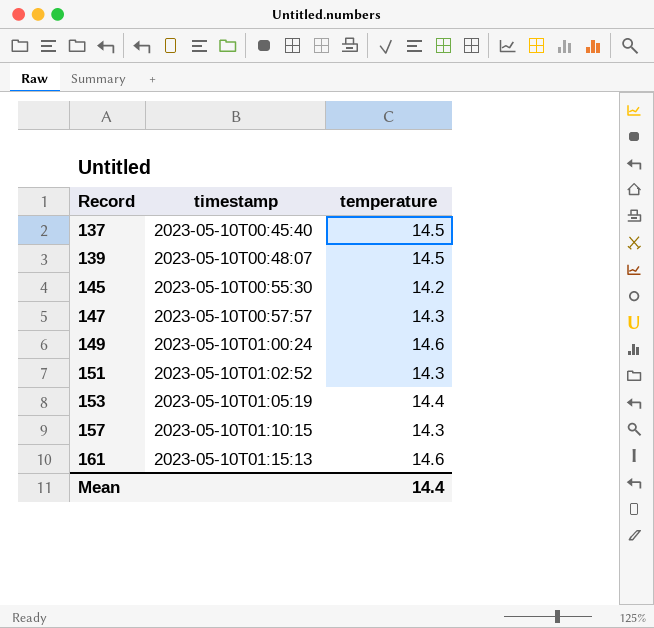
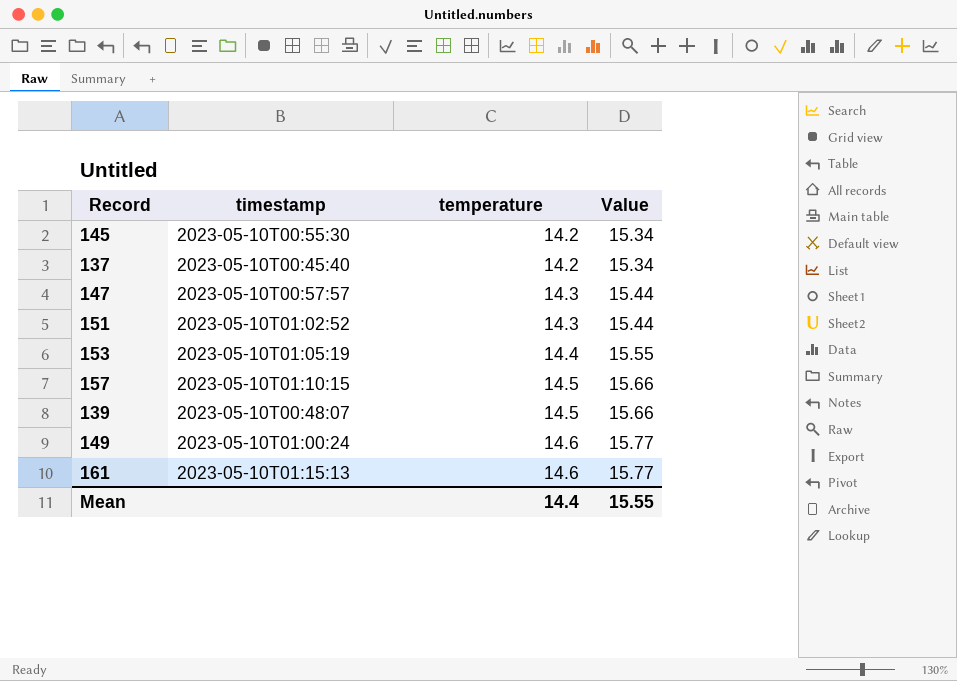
row order: Record ascending -> temperature ascending
column Value | formula: none -> [temperature] * 1.08
137 | temperature: 14.5 -> 14.2
157 | temperature: 14.3 -> 14.5

